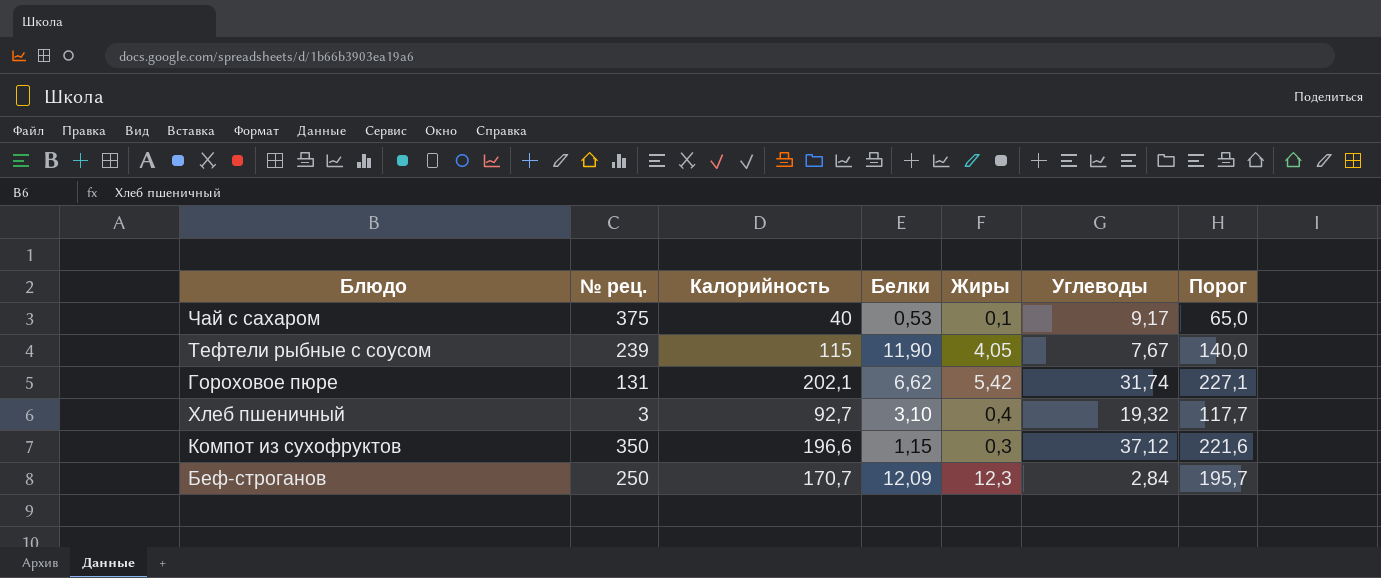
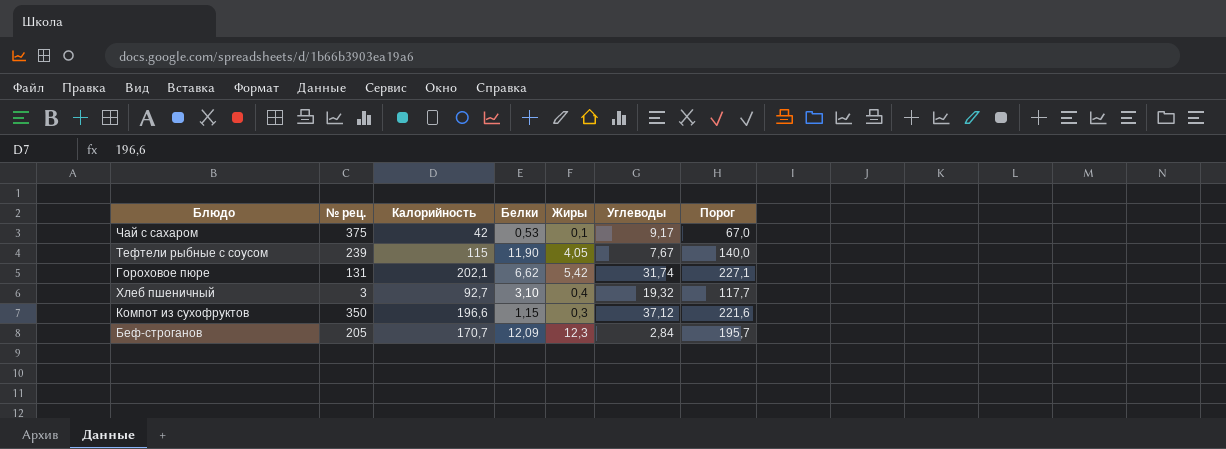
Чай с сахаром | Калорийность: 40 -> 42
Чай с сахаром | Порог: 65,0 -> 67,0
Беф-строганов | № рец.: 250 -> 205

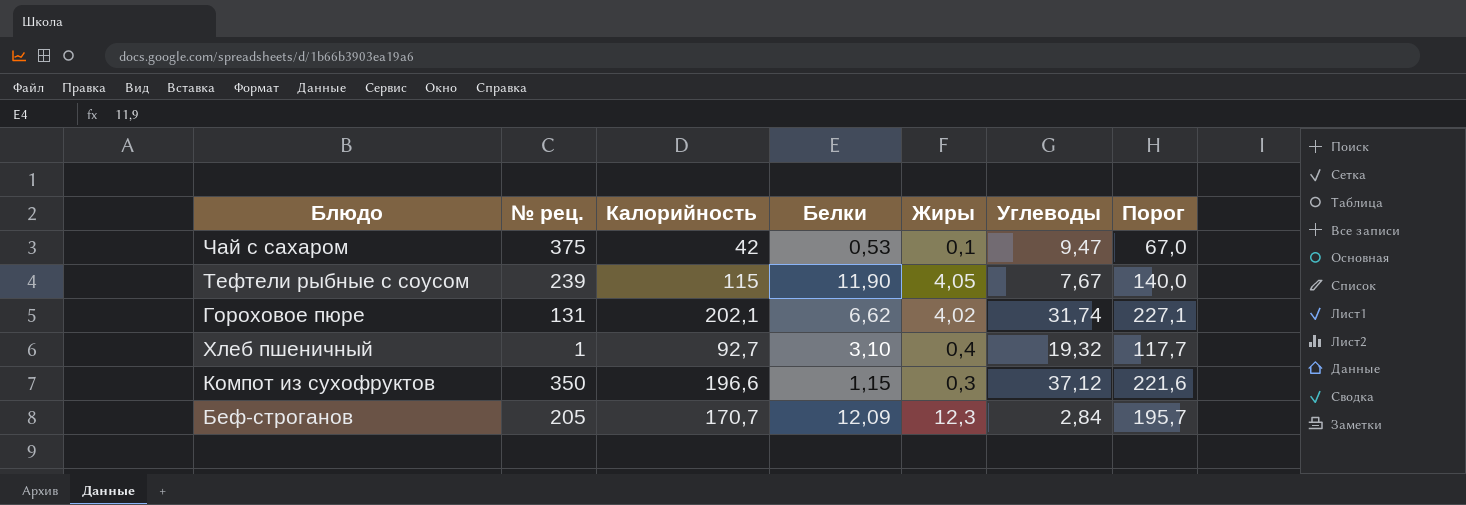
Чай с сахаром | Углеводы: 9,17 -> 9,47
Гороховое пюре | Жиры: 5,42 -> 4,02
Хлеб пшеничный | № рец.: 3 -> 1

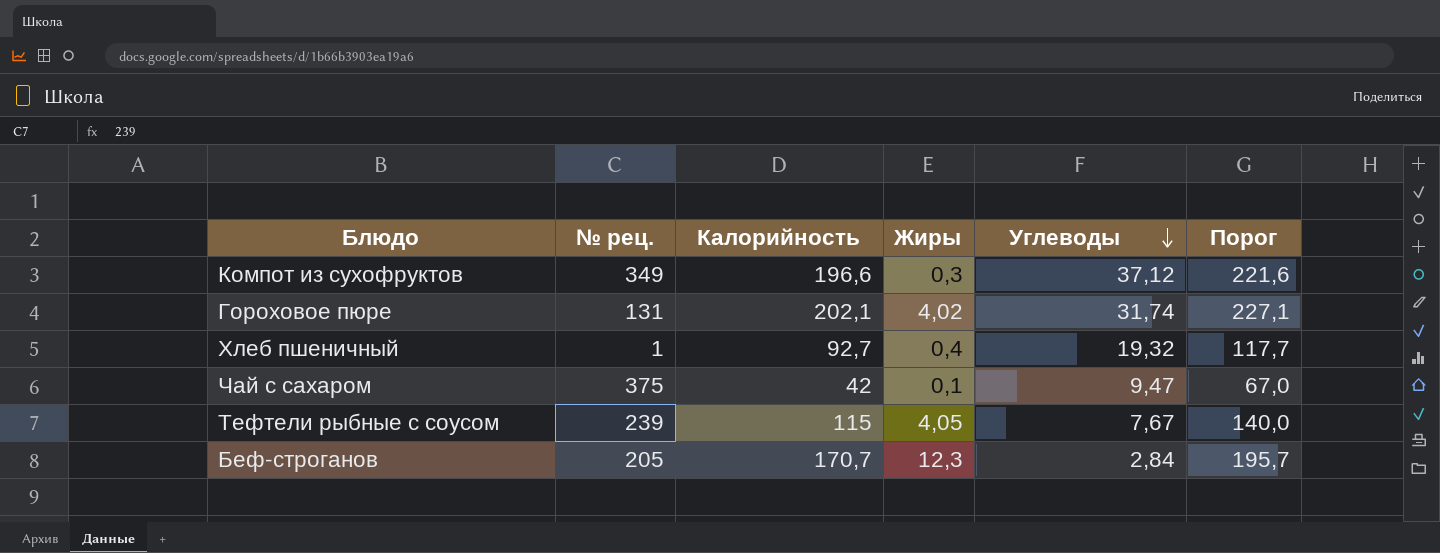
row order: none -> Углеводы descending
column Белки | position: 4 -> none
Компот из сухофруктов | № рец.: 350 -> 349

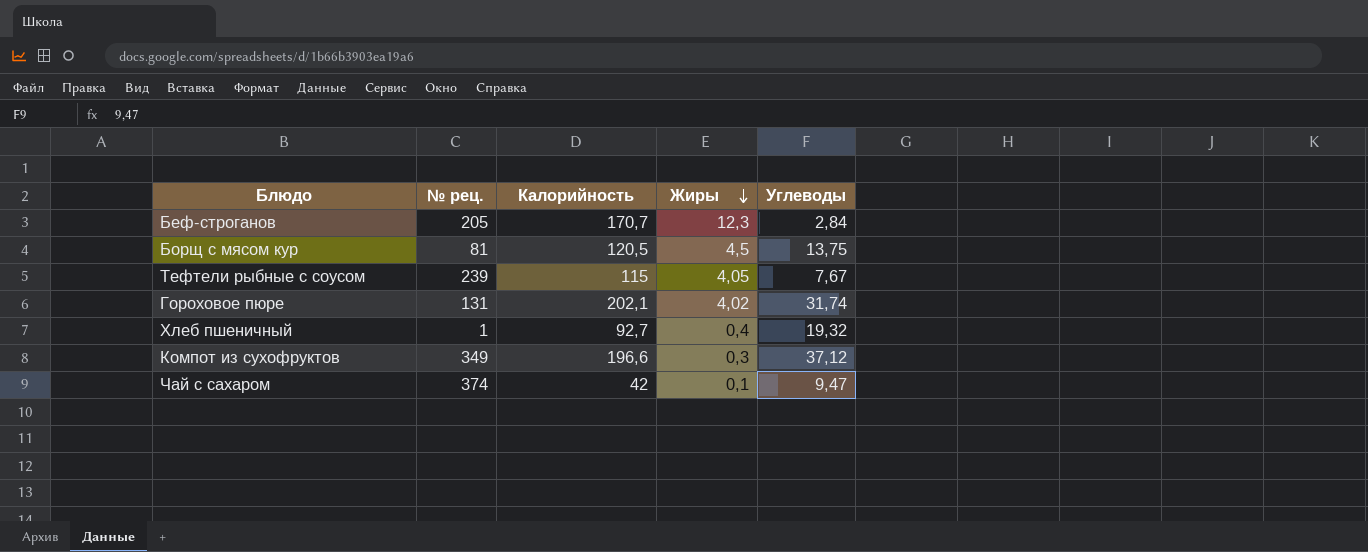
row order: Углеводы descending -> Жиры descending
column Порог | formula: [Калорийность] + 25 -> none
row Борщ с мясом кур: none -> 81 | 120,5 | 4,5 | 13,75
Чай с сахаром | № рец.: 375 -> 374

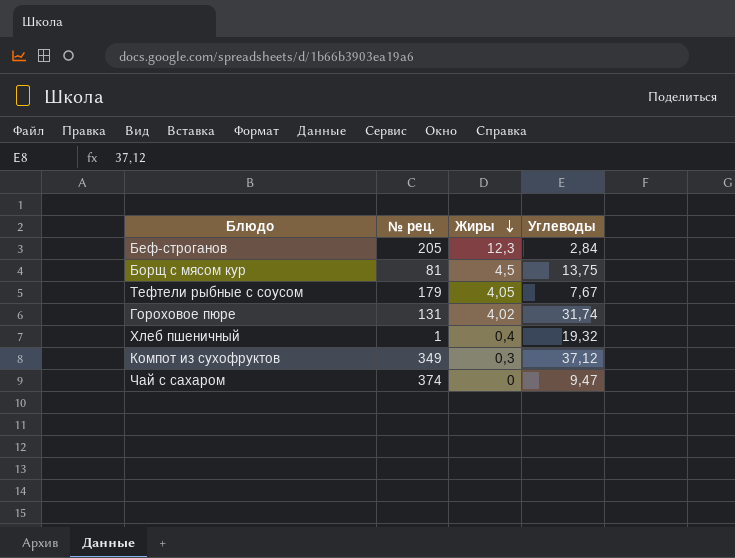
column Калорийность | position: 3 -> none
Тефтели рыбные с соусом | № рец.: 239 -> 179
Чай с сахаром | Жиры: 0,1 -> 0

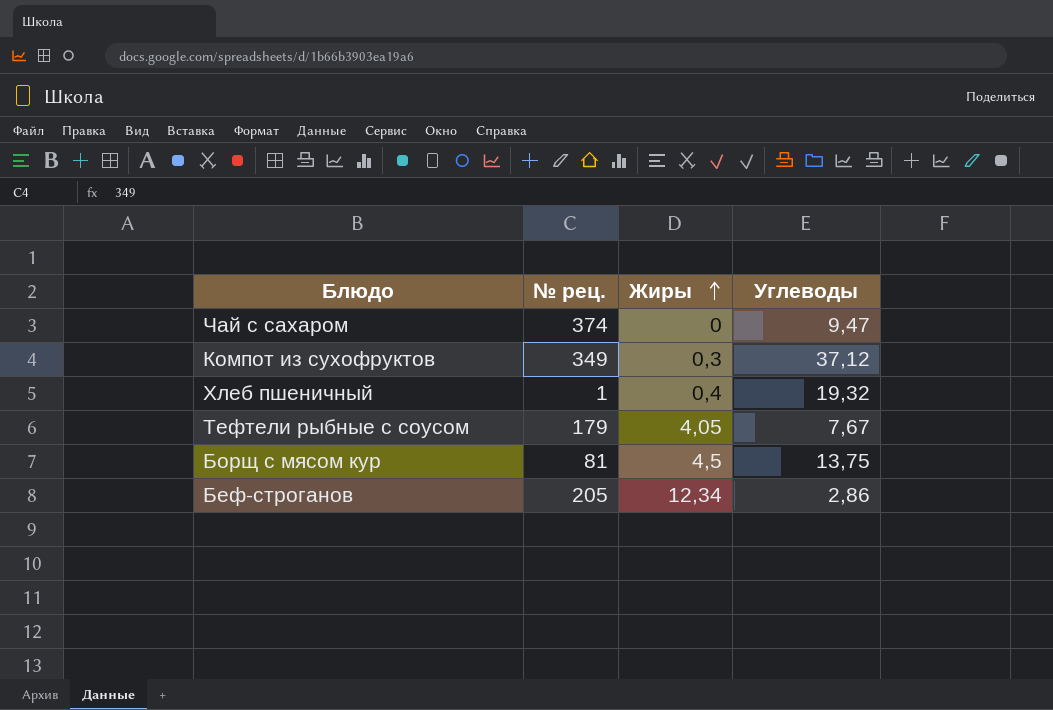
row order: Жиры descending -> Жиры ascending
row Гороховое пюре: 131 | 4,02 | 31,74 -> none
Беф-строганов | Жиры: 12,3 -> 12,34
Беф-строганов | Углеводы: 2,84 -> 2,86

